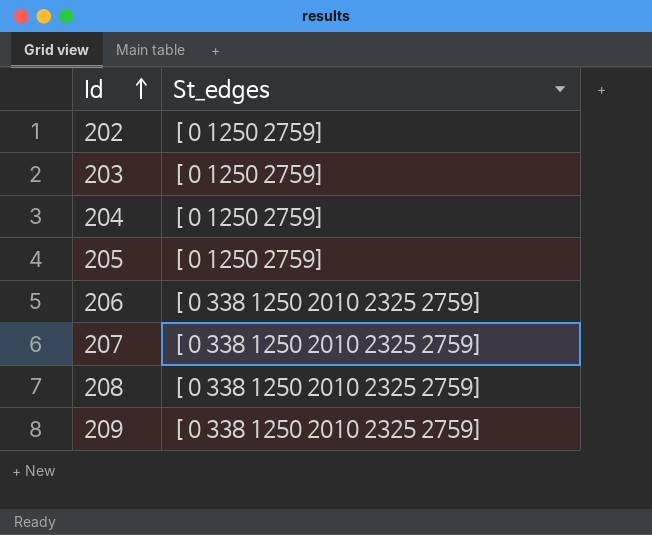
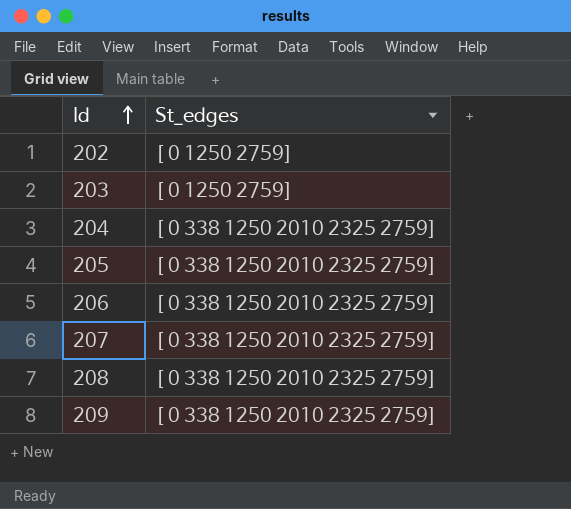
204 | St_edges: [ 0 1250 2759] -> [ 0 338 1250 2010 2325 2759]
205 | St_edges: [ 0 1250 2759] -> [ 0 338 1250 2010 2325 2759]

